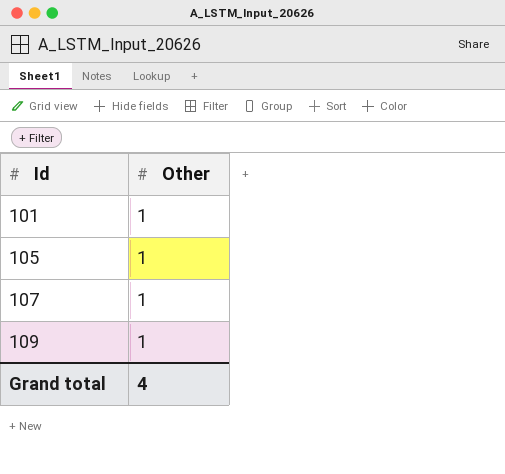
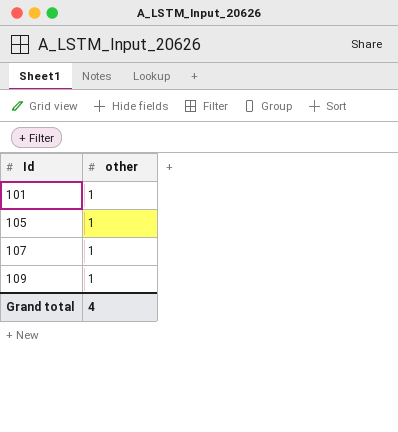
column name: Other -> other

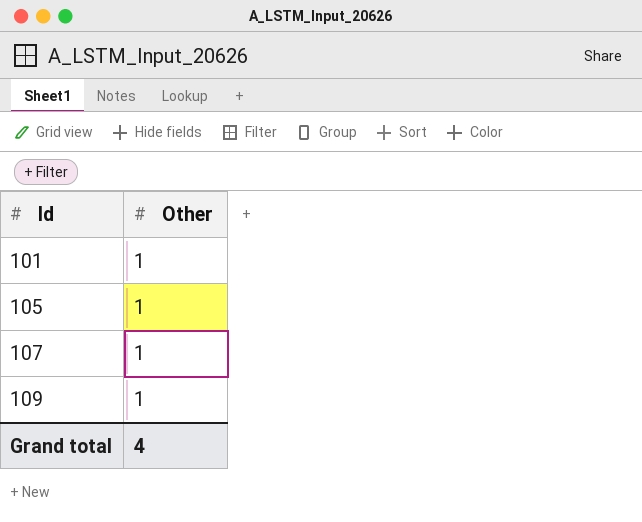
column name: other -> Other

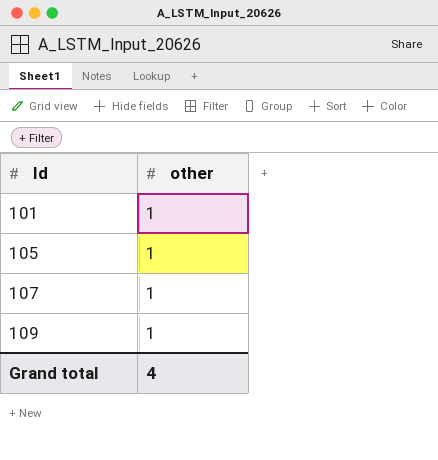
column name: Other -> other

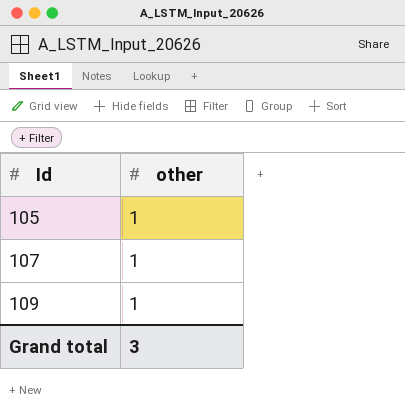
row 101: 1 -> none
Grand total | other: 4 -> 3

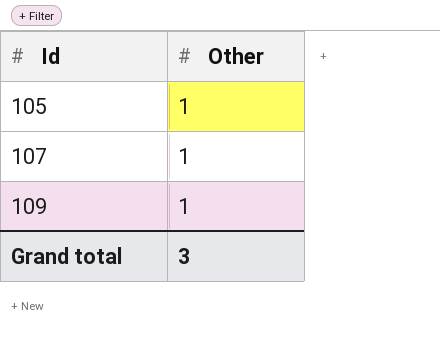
column name: other -> Other

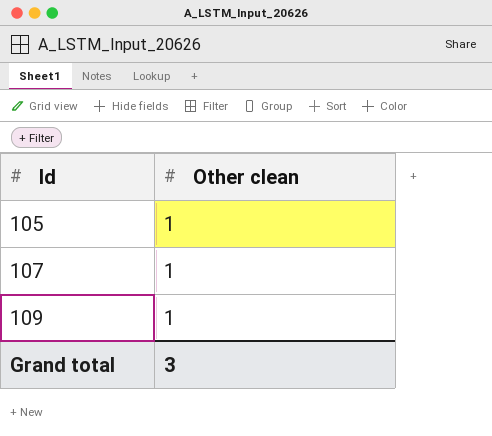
column name: Other -> Other clean

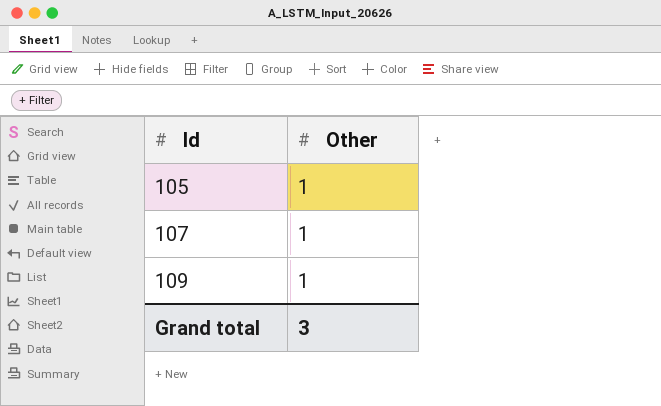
column name: Other clean -> Other

